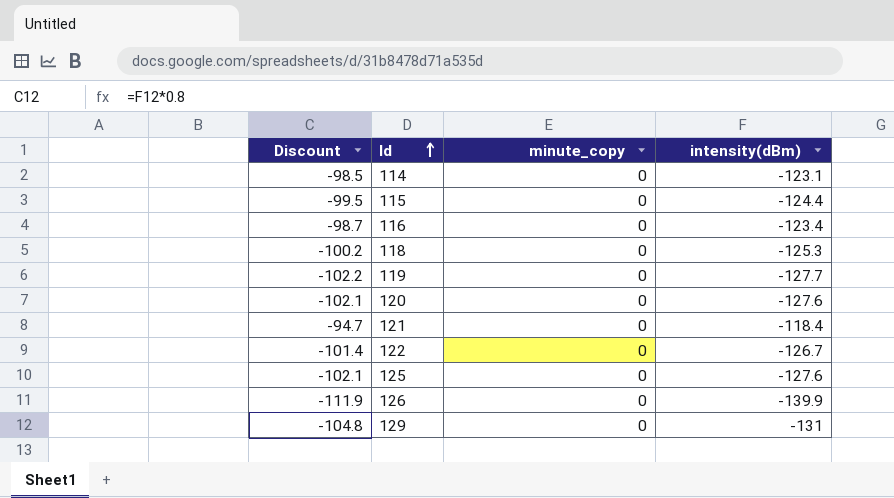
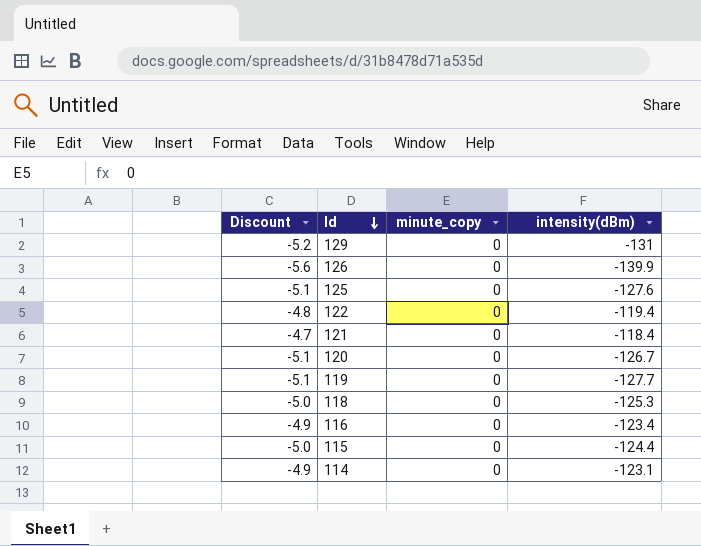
row order: Id ascending -> Id descending
column Discount | formula: [intensity(dBm)] * 0.8 -> [intensity(dBm)] * 0.04
122 | intensity(dBm): -126.7 -> -119.4
120 | intensity(dBm): -127.6 -> -126.7

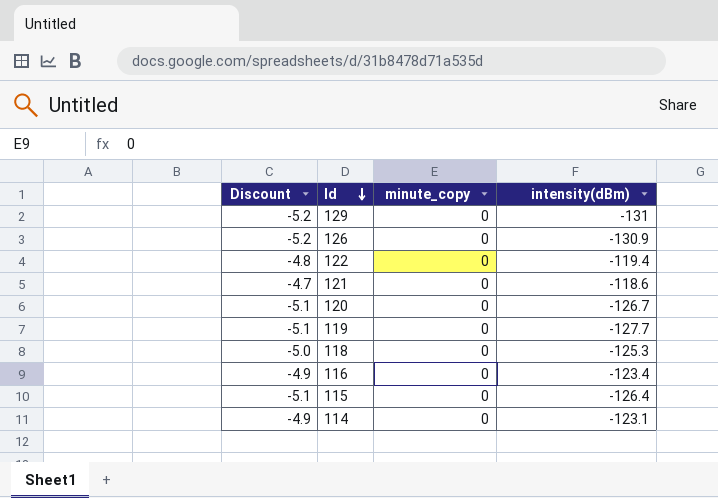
row 125: -5.1 | 0 | -127.6 -> none
126 | Discount: -5.6 -> -5.2
126 | intensity(dBm): -139.9 -> -130.9
121 | intensity(dBm): -118.4 -> -118.6
115 | Discount: -5.0 -> -5.1
115 | intensity(dBm): -124.4 -> -126.4

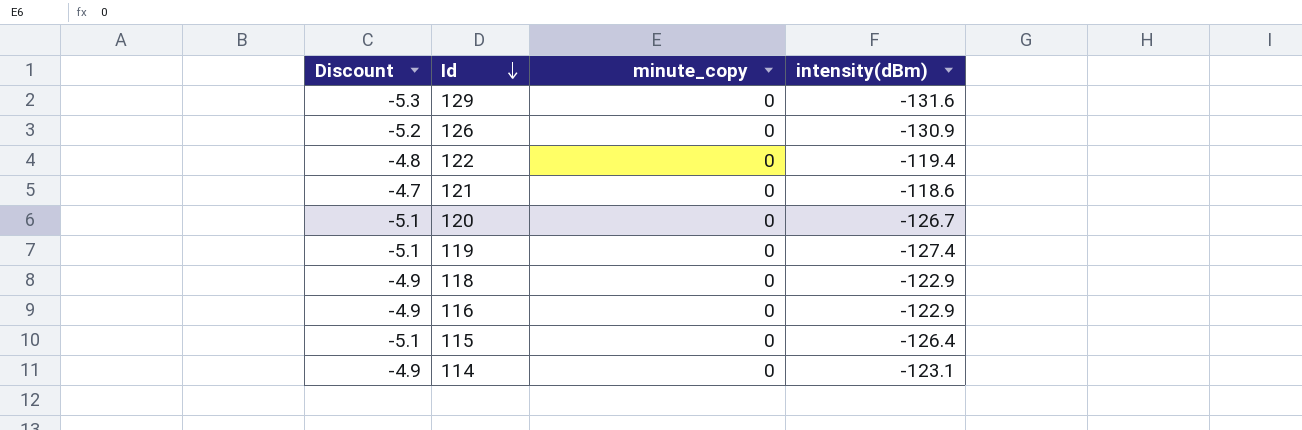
129 | Discount: -5.2 -> -5.3
129 | intensity(dBm): -131 -> -131.6
119 | intensity(dBm): -127.7 -> -127.4
118 | Discount: -5.0 -> -4.9
118 | intensity(dBm): -125.3 -> -122.9
116 | intensity(dBm): -123.4 -> -122.9

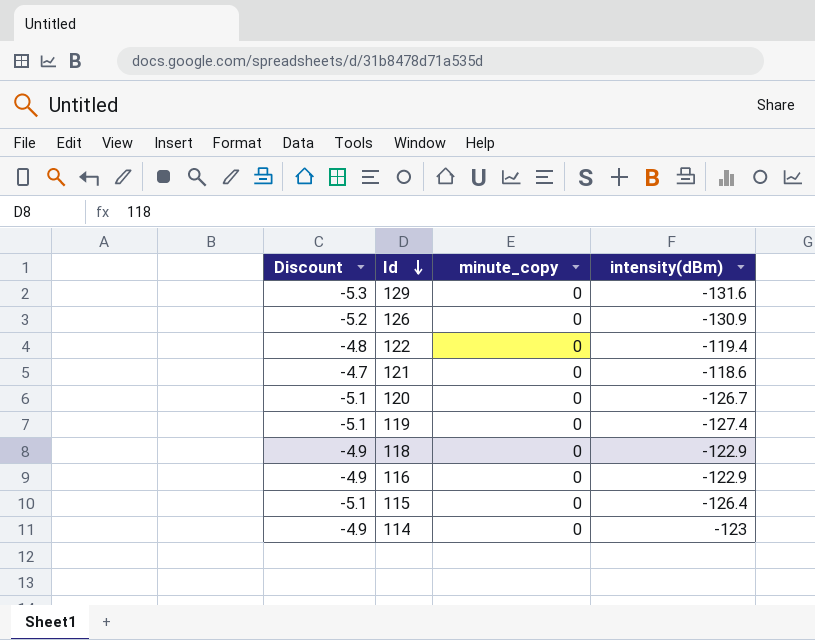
114 | intensity(dBm): -123.1 -> -123

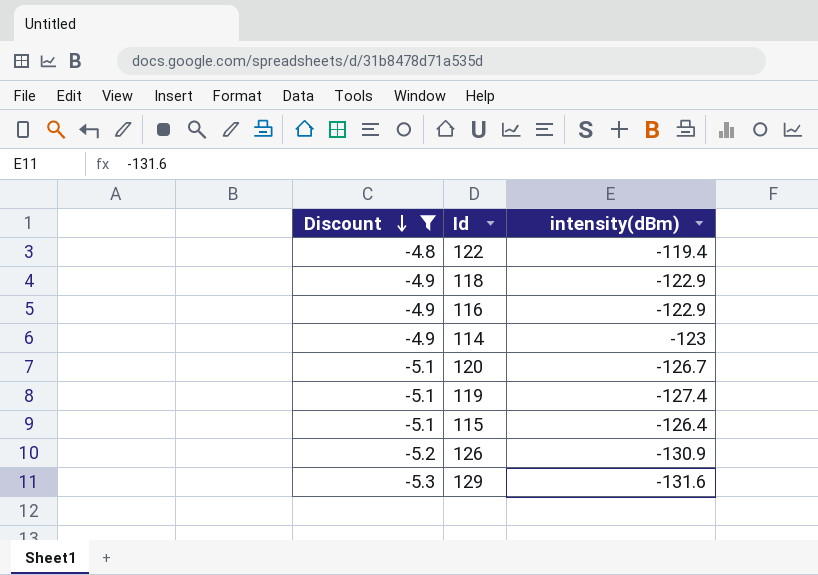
filter: none -> Discount != -4.7
row order: Id descending -> Discount descending
column minute_copy | position: 3 -> none

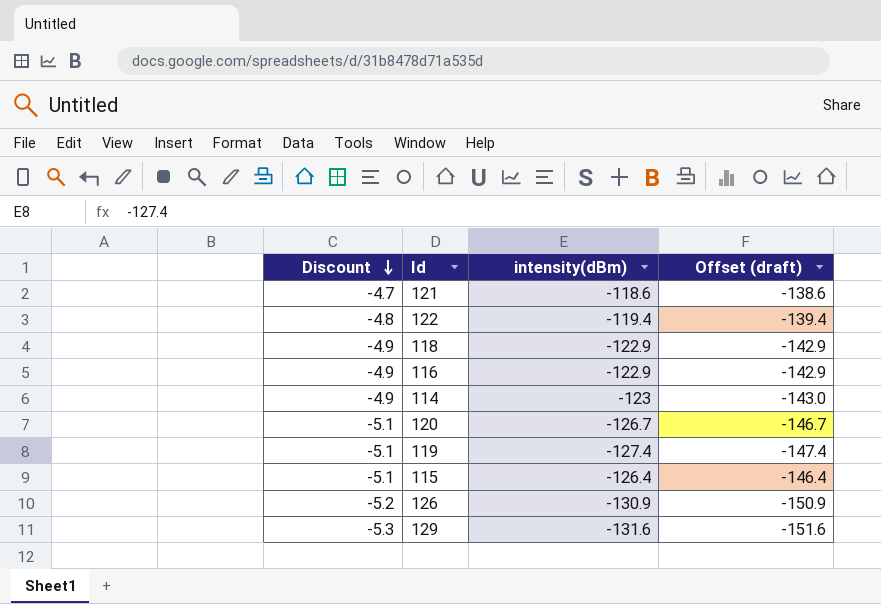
filter: Discount != -4.7 -> none
column Offset (draft) | formula: none -> [intensity(dBm)] - 20

